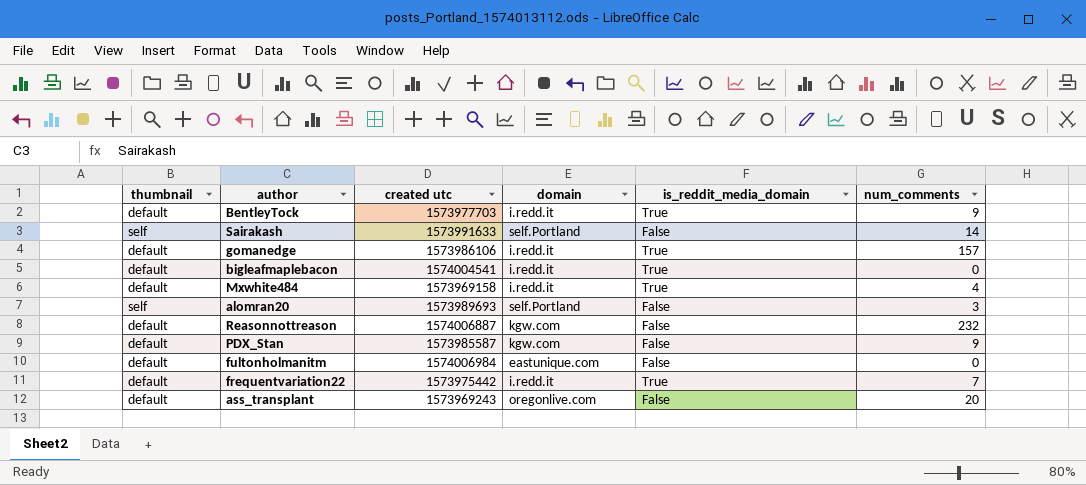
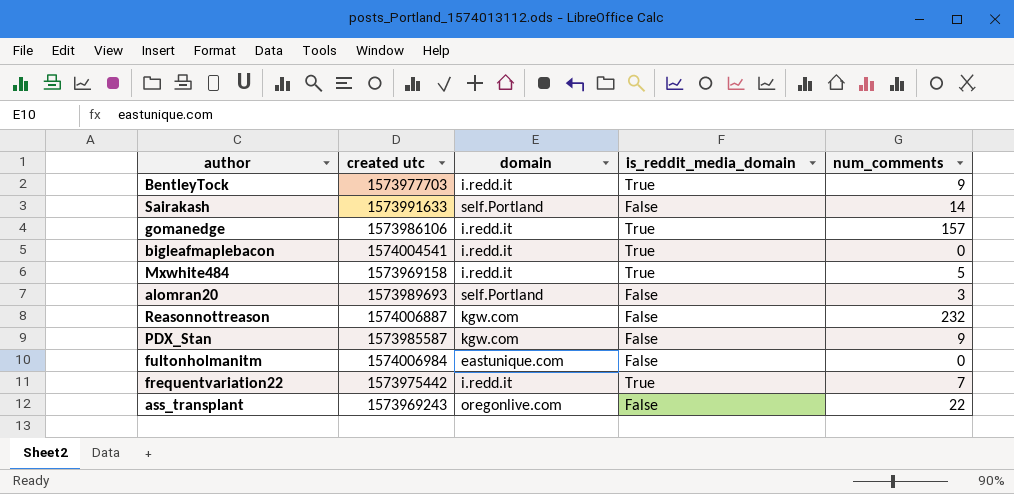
column thumbnail | position: 1 -> none
Mxwhite484 | num_comments: 4 -> 5
ass_transplant | num_comments: 20 -> 22

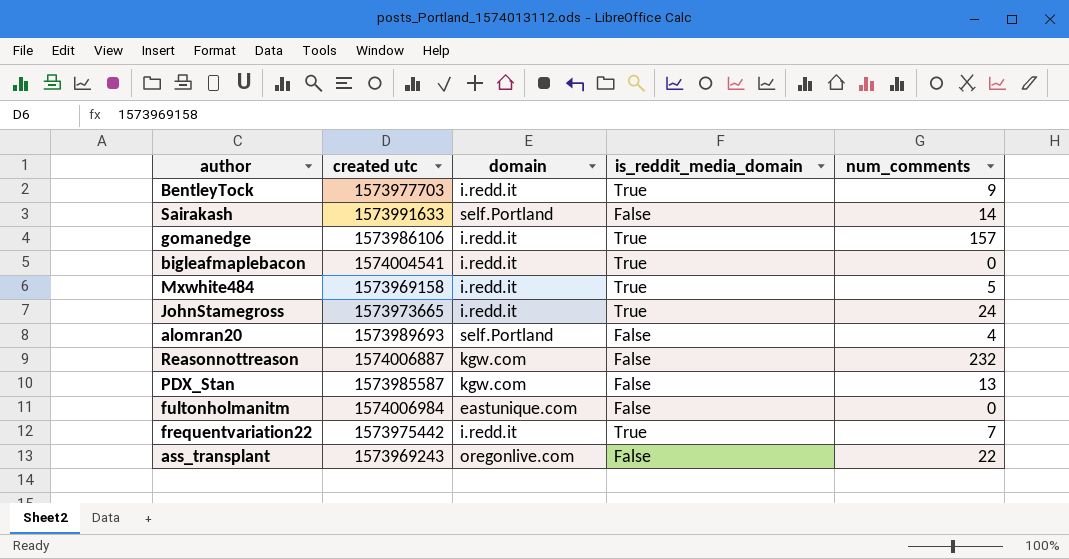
row JohnStamegross: none -> 1573973665 | i.redd.it | True | 24
alomran20 | num_comments: 3 -> 4
PDX_Stan | num_comments: 9 -> 13

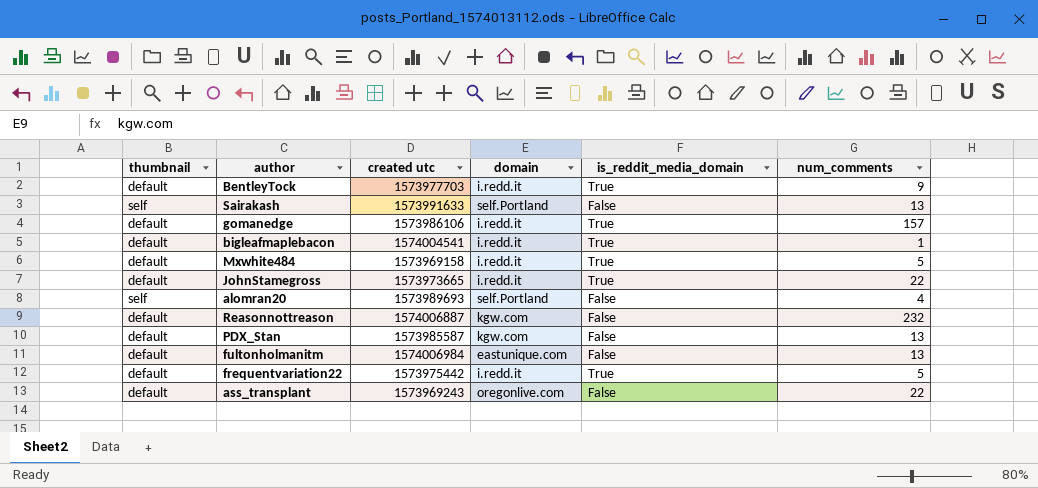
column thumbnail | position: none -> 1
Sairakash | num_comments: 14 -> 13
bigleafmaplebacon | num_comments: 0 -> 1
JohnStamegross | num_comments: 24 -> 22
fultonholmanitm | num_comments: 0 -> 13
frequentvariation22 | num_comments: 7 -> 5

